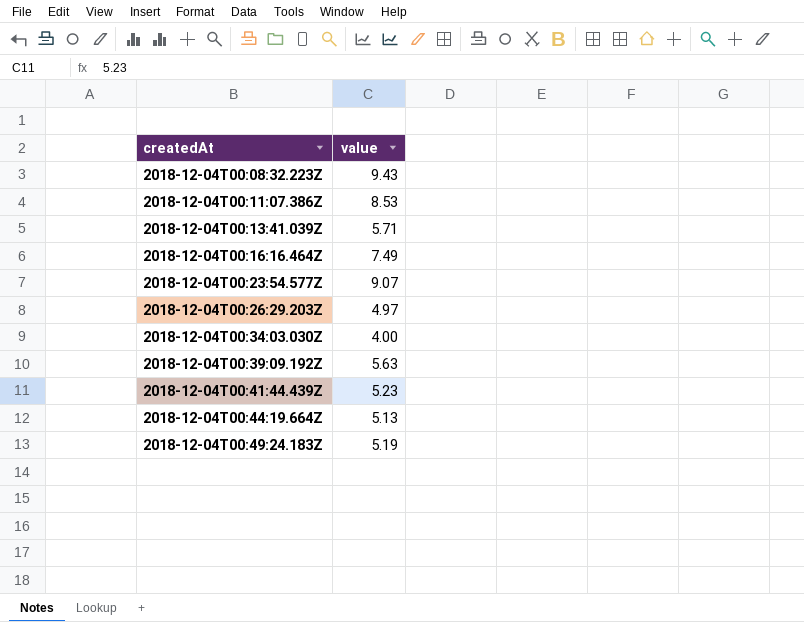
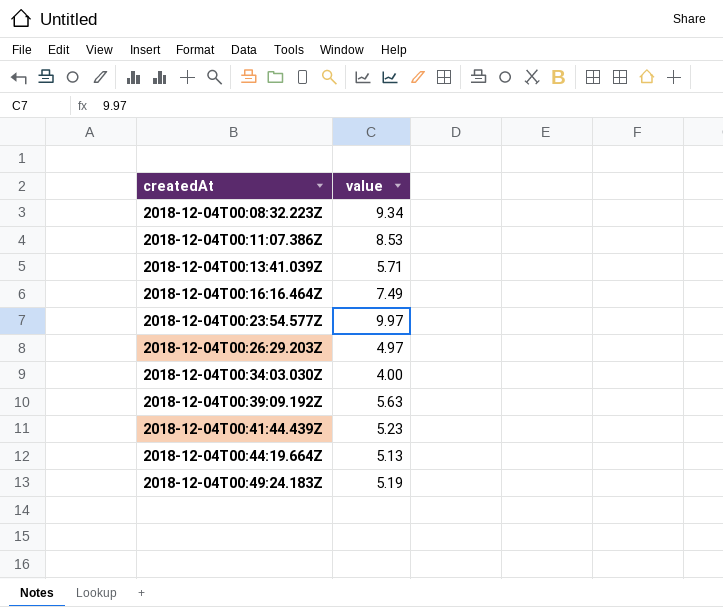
2018-12-04T00:08:32.223Z | value: 9.43 -> 9.34
2018-12-04T00:23:54.577Z | value: 9.07 -> 9.97

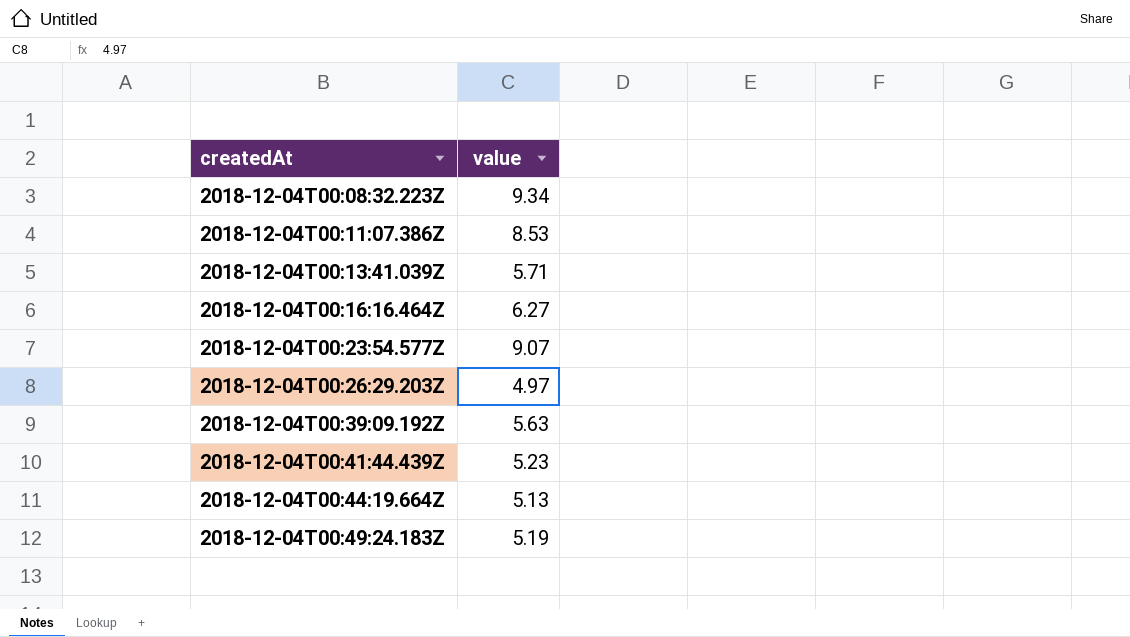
row 2018-12-04T00:34:03.030Z: 4.00 -> none
2018-12-04T00:16:16.464Z | value: 7.49 -> 6.27
2018-12-04T00:23:54.577Z | value: 9.97 -> 9.07

